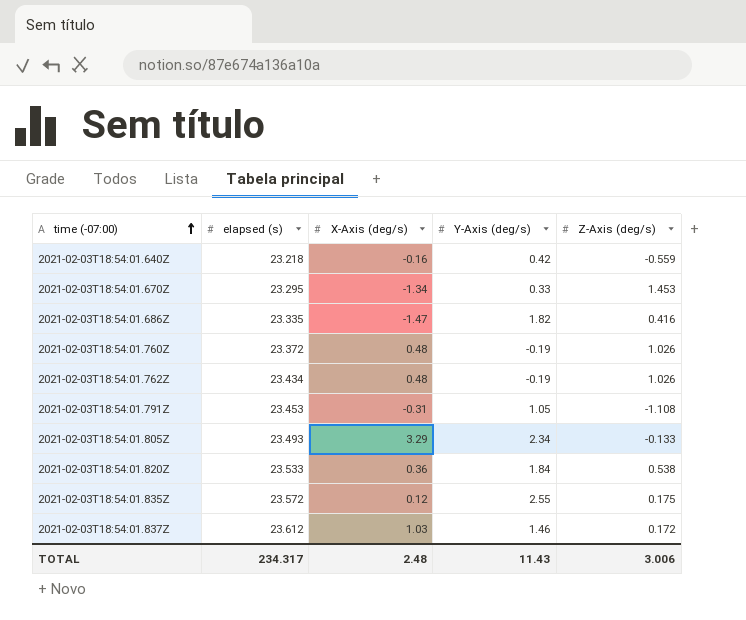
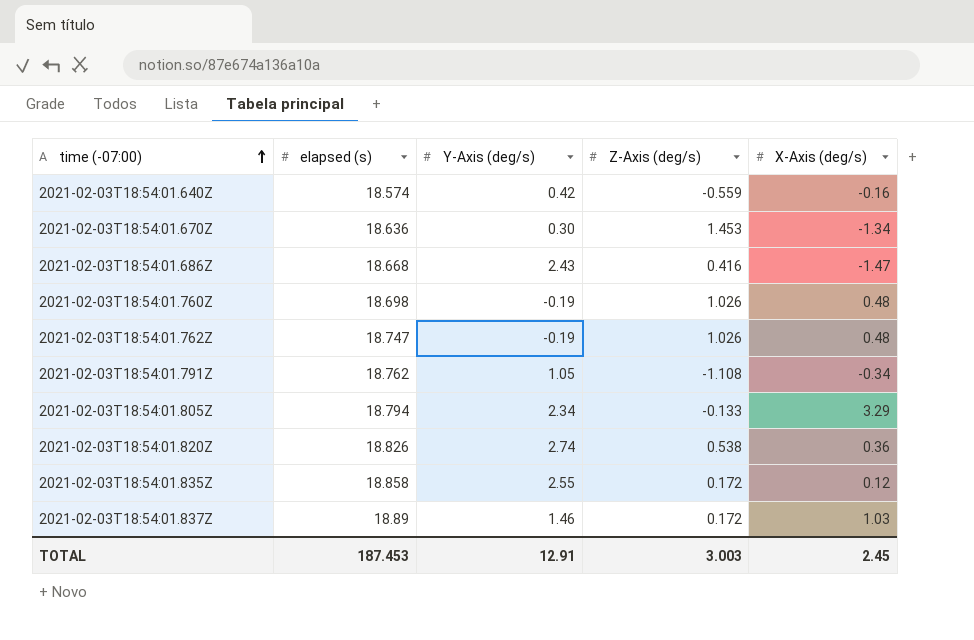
column X-Axis (deg/s) | position: 3 -> 5
2021-02-03T18:54:01.640Z | elapsed (s): 23.218 -> 18.574
2021-02-03T18:54:01.670Z | elapsed (s): 23.295 -> 18.636
2021-02-03T18:54:01.670Z | Y-Axis (deg/s): 0.33 -> 0.30
2021-02-03T18:54:01.686Z | elapsed (s): 23.335 -> 18.668
2021-02-03T18:54:01.686Z | Y-Axis (deg/s): 1.82 -> 2.43
2021-02-03T18:54:01.760Z | elapsed (s): 23.372 -> 18.698
2021-02-03T18:54:01.762Z | elapsed (s): 23.434 -> 18.747
2021-02-03T18:54:01.791Z | elapsed (s): 23.453 -> 18.762
2021-02-03T18:54:01.791Z | X-Axis (deg/s): -0.31 -> -0.34
2021-02-03T18:54:01.805Z | elapsed (s): 23.493 -> 18.794
2021-02-03T18:54:01.820Z | elapsed (s): 23.533 -> 18.826
2021-02-03T18:54:01.820Z | Y-Axis (deg/s): 1.84 -> 2.74
2021-02-03T18:54:01.835Z | elapsed (s): 23.572 -> 18.858
2021-02-03T18:54:01.835Z | Z-Axis (deg/s): 0.175 -> 0.172
2021-02-03T18:54:01.837Z | elapsed (s): 23.612 -> 18.89
TOTAL | elapsed (s): 234.317 -> 187.453
TOTAL | Y-Axis (deg/s): 11.43 -> 12.91
TOTAL | Z-Axis (deg/s): 3.006 -> 3.003
TOTAL | X-Axis (deg/s): 2.48 -> 2.45

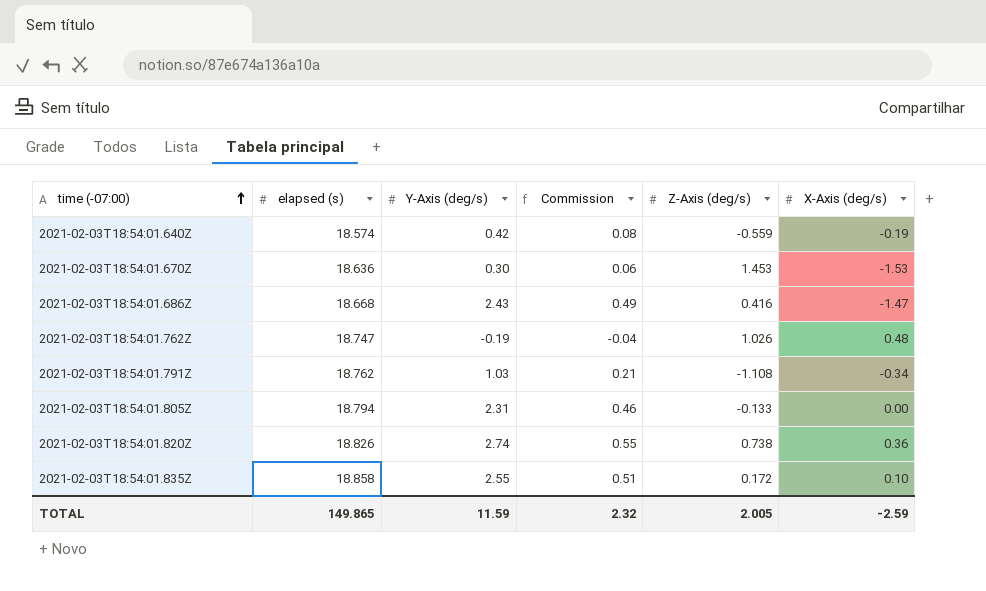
column Commission | formula: none -> [Y-Axis (deg/s)] * 0.2
row 2021-02-03T18:54:01.760Z: 18.698 | -0.19 | 1.026 | 0.48 -> none
row 2021-02-03T18:54:01.837Z: 18.89 | 1.46 | 0.172 | 1.03 -> none
2021-02-03T18:54:01.640Z | X-Axis (deg/s): -0.16 -> -0.19
2021-02-03T18:54:01.670Z | X-Axis (deg/s): -1.34 -> -1.53
2021-02-03T18:54:01.791Z | Y-Axis (deg/s): 1.05 -> 1.03
2021-02-03T18:54:01.805Z | Y-Axis (deg/s): 2.34 -> 2.31
2021-02-03T18:54:01.805Z | X-Axis (deg/s): 3.29 -> 0.00
2021-02-03T18:54:01.820Z | Z-Axis (deg/s): 0.538 -> 0.738
2021-02-03T18:54:01.835Z | X-Axis (deg/s): 0.12 -> 0.10
TOTAL | elapsed (s): 187.453 -> 149.865
TOTAL | Y-Axis (deg/s): 12.91 -> 11.59
TOTAL | Z-Axis (deg/s): 3.003 -> 2.005
TOTAL | X-Axis (deg/s): 2.45 -> -2.59

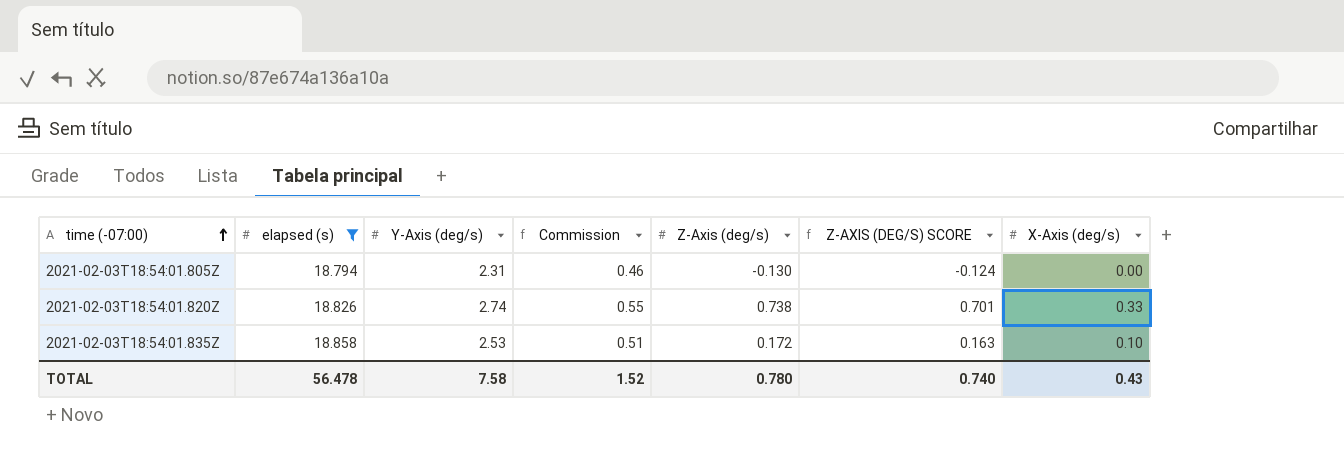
filter: none -> elapsed (s) >= 18.794
column Z-AXIS (DEG/S) SCORE | formula: none -> [Z-Axis (deg/s)] * 0.95
2021-02-03T18:54:01.805Z | Z-Axis (deg/s): -0.133 -> -0.130
2021-02-03T18:54:01.820Z | X-Axis (deg/s): 0.36 -> 0.33
2021-02-03T18:54:01.835Z | Y-Axis (deg/s): 2.55 -> 2.53
TOTAL | elapsed (s): 149.865 -> 56.478
TOTAL | Y-Axis (deg/s): 11.59 -> 7.58
TOTAL | Commission: 2.32 -> 1.52
TOTAL | Z-Axis (deg/s): 2.005 -> 0.780
TOTAL | X-Axis (deg/s): -2.59 -> 0.43

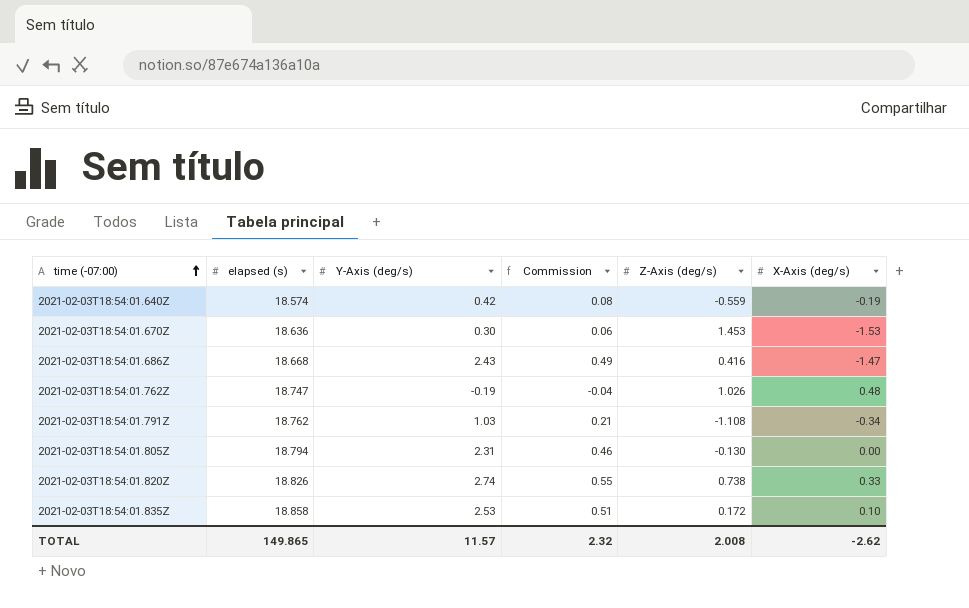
filter: elapsed (s) >= 18.794 -> none
column Z-AXIS (DEG/S) SCORE | formula: [Z-Axis (deg/s)] * 0.95 -> none
TOTAL | elapsed (s): 56.478 -> 149.865
TOTAL | Y-Axis (deg/s): 7.58 -> 11.57
TOTAL | Commission: 1.52 -> 2.32
TOTAL | Z-Axis (deg/s): 0.780 -> 2.008
TOTAL | X-Axis (deg/s): 0.43 -> -2.62

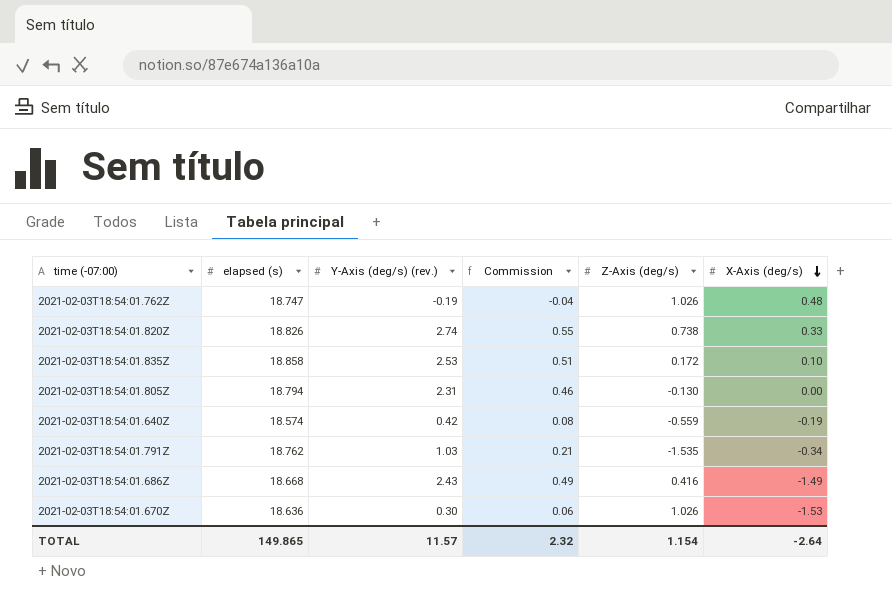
row order: time (-07:00) ascending -> X-Axis (deg/s) descending
column name: Y-Axis (deg/s) -> Y-Axis (deg/s) (rev.)
2021-02-03T18:54:01.791Z | Z-Axis (deg/s): -1.108 -> -1.535
2021-02-03T18:54:01.686Z | X-Axis (deg/s): -1.47 -> -1.49
2021-02-03T18:54:01.670Z | Z-Axis (deg/s): 1.453 -> 1.026
TOTAL | Z-Axis (deg/s): 2.008 -> 1.154
TOTAL | X-Axis (deg/s): -2.62 -> -2.64

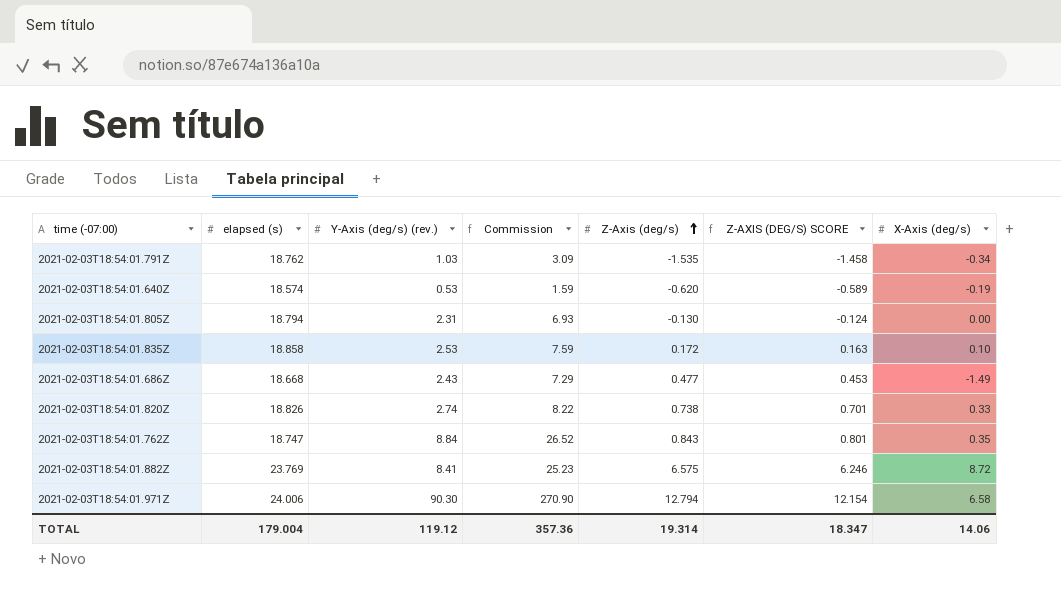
row order: X-Axis (deg/s) descending -> Z-Axis (deg/s) ascending
column Commission | formula: [Y-Axis (deg/s) (rev.)] * 0.2 -> [Y-Axis (deg/s) (rev.)] * 3
column Z-AXIS (DEG/S) SCORE | formula: none -> [Z-Axis (deg/s)] * 0.95
row 2021-02-03T18:54:01.670Z: 18.636 | 0.30 | 0.06 | 1.026 | -1.53 -> none
2021-02-03T18:54:01.640Z | Y-Axis (deg/s) (rev.): 0.42 -> 0.53
2021-02-03T18:54:01.640Z | Z-Axis (deg/s): -0.559 -> -0.620
2021-02-03T18:54:01.686Z | Z-Axis (deg/s): 0.416 -> 0.477
2021-02-03T18:54:01.762Z | Y-Axis (deg/s) (rev.): -0.19 -> 8.84
2021-02-03T18:54:01.762Z | Z-Axis (deg/s): 1.026 -> 0.843
2021-02-03T18:54:01.762Z | X-Axis (deg/s): 0.48 -> 0.35
row 2021-02-03T18:54:01.882Z: none -> 23.769 | 8.41 | 25.23 | 6.575 | 6.246 | 8.72
row 2021-02-03T18:54:01.971Z: none -> 24.006 | 90.30 | 270.90 | 12.794 | 12.154 | 6.58
TOTAL | elapsed (s): 149.865 -> 179.004
TOTAL | Y-Axis (deg/s) (rev.): 11.57 -> 119.12
TOTAL | Commission: 2.32 -> 357.36
TOTAL | Z-Axis (deg/s): 1.154 -> 19.314
TOTAL | X-Axis (deg/s): -2.64 -> 14.06

